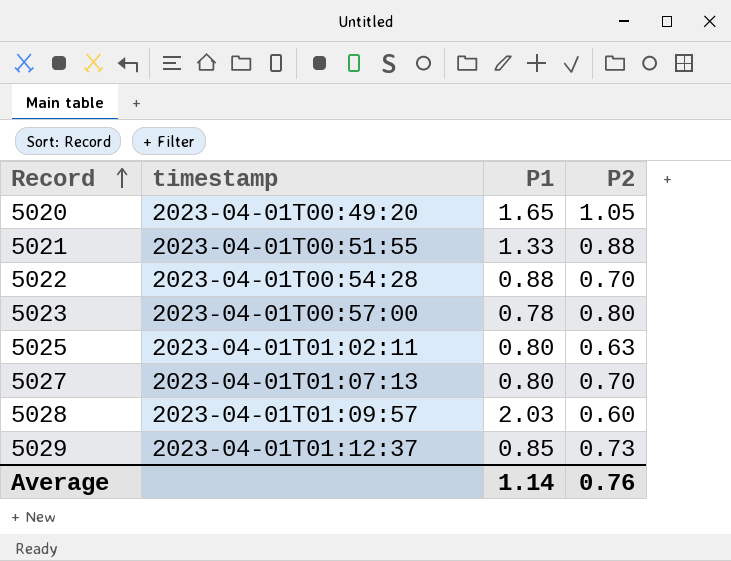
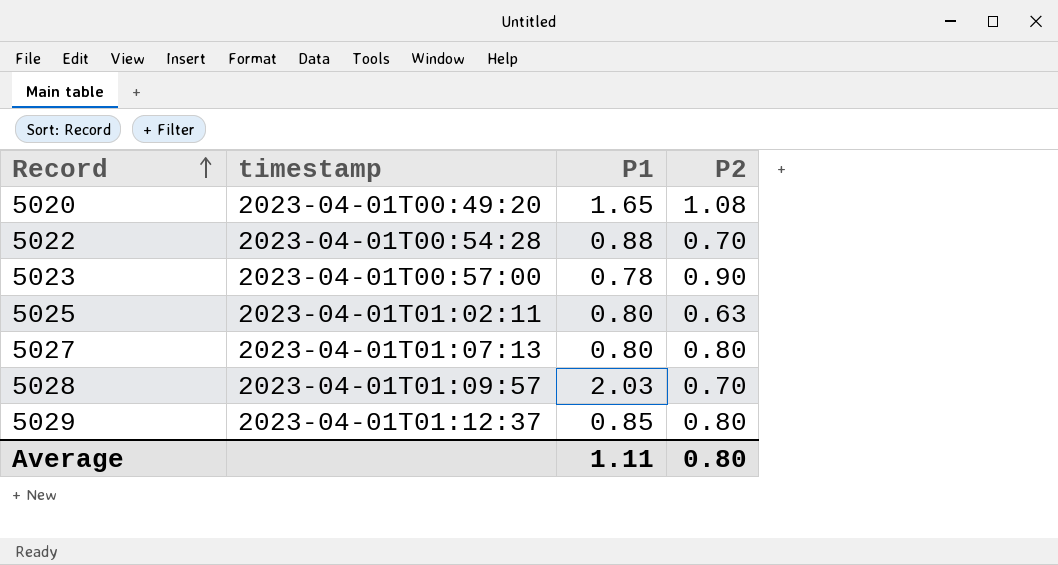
row 5021: 2023-04-01T00:51:55 | 1.33 | 0.88 -> none
5020 | P2: 1.05 -> 1.08
5023 | P2: 0.80 -> 0.90
5027 | P2: 0.70 -> 0.80
5028 | P2: 0.60 -> 0.70
5029 | P2: 0.73 -> 0.80
Average | P1: 1.14 -> 1.11
Average | P2: 0.76 -> 0.80

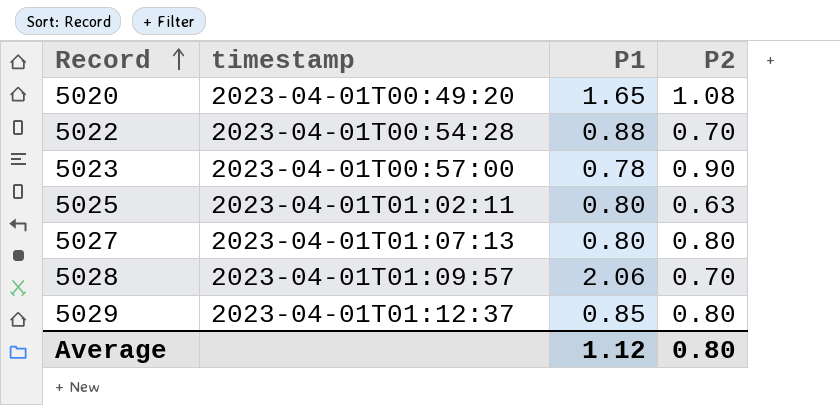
5028 | P1: 2.03 -> 2.06
Average | P1: 1.11 -> 1.12

